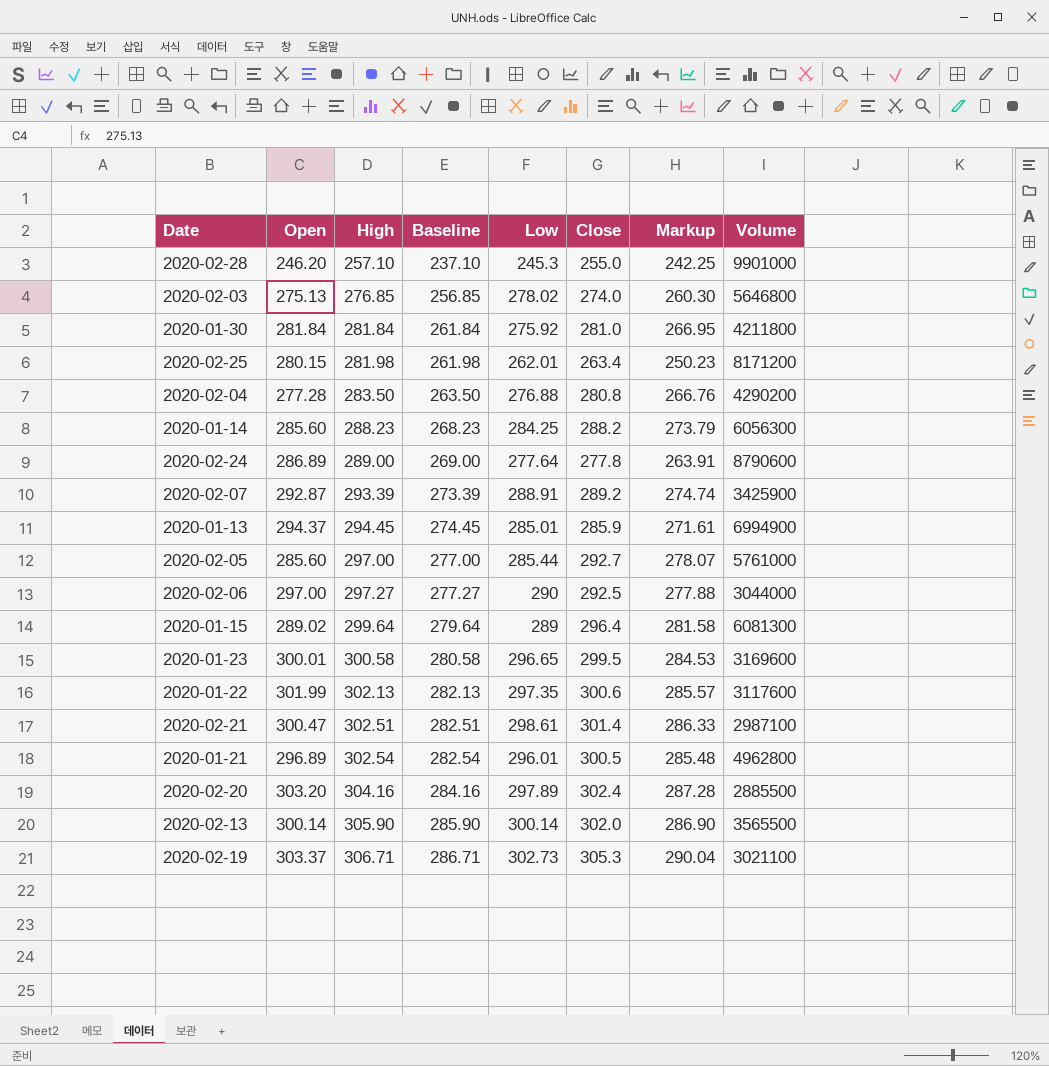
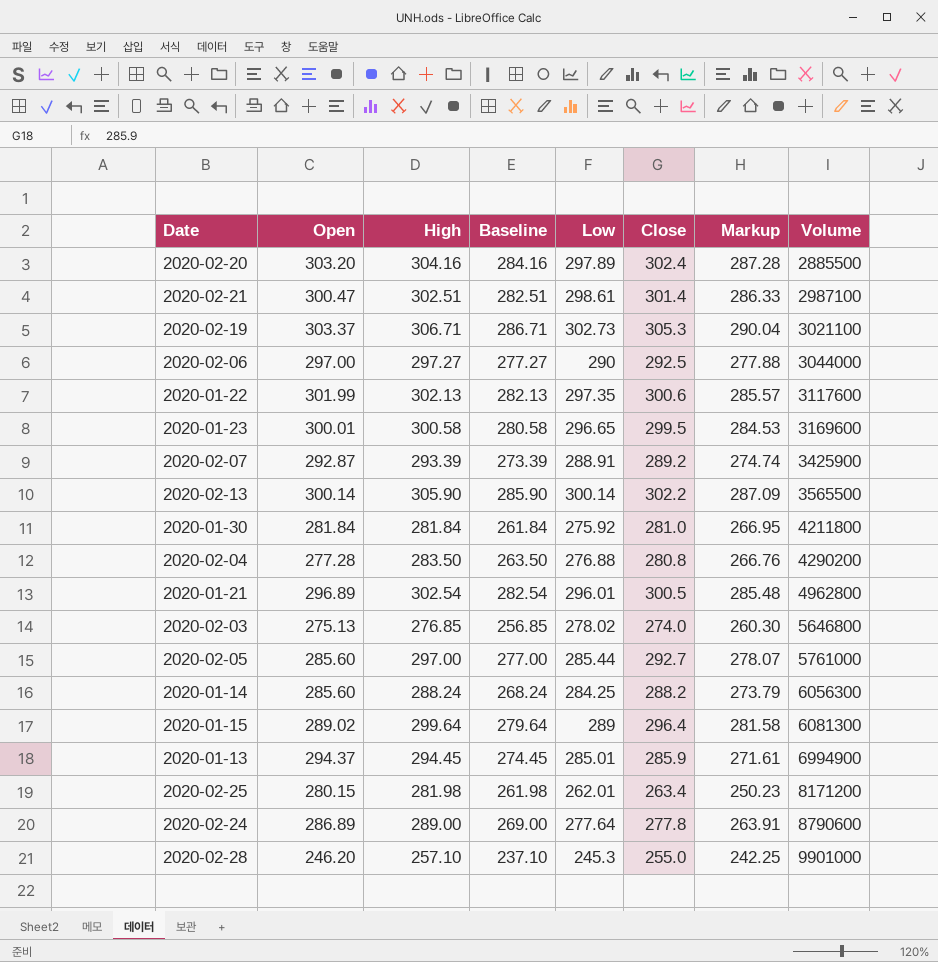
row order: High ascending -> Volume ascending
2020-02-13 | Close: 302.0 -> 302.2
2020-02-13 | Markup: 286.90 -> 287.09
2020-01-14 | High: 288.23 -> 288.24
2020-01-14 | Baseline: 268.23 -> 268.24

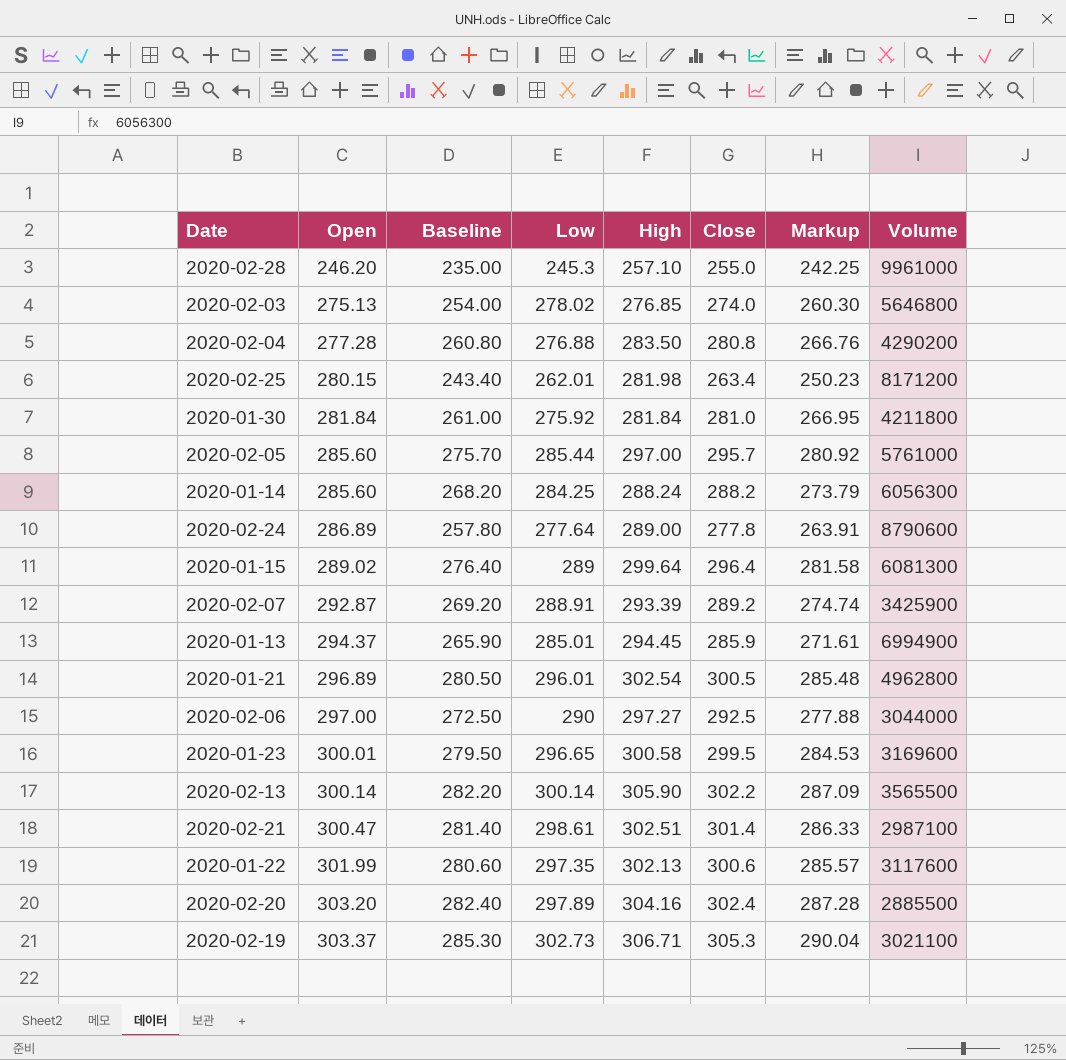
row order: Volume ascending -> Open ascending
column Baseline | formula: [High] - 20 -> [Close] - 20
column High | position: 3 -> 5
2020-02-28 | Volume: 9901000 -> 9961000
2020-02-05 | Close: 292.7 -> 295.7
2020-02-05 | Markup: 278.07 -> 280.92

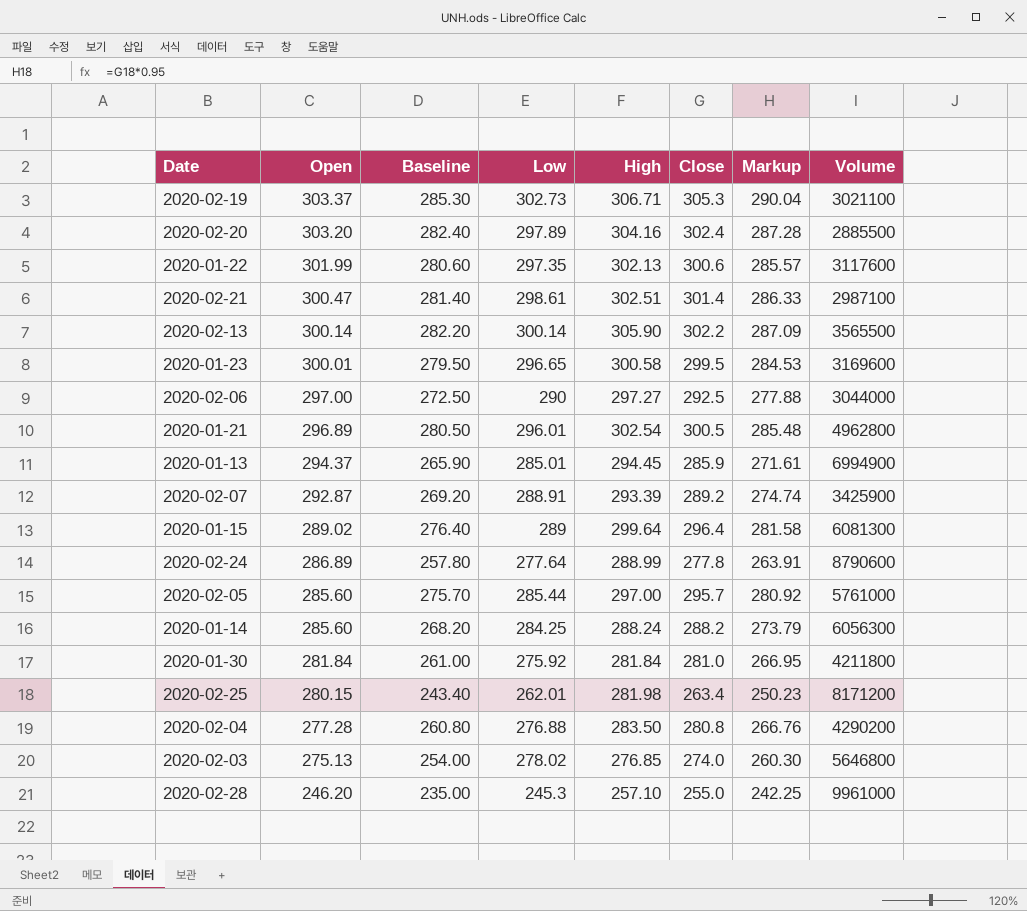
row order: Open ascending -> Open descending
2020-02-24 | High: 289.00 -> 288.99

